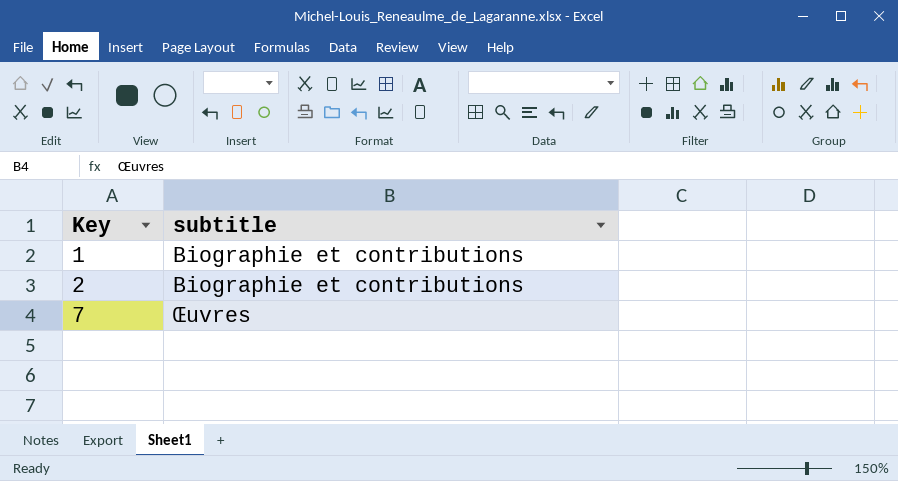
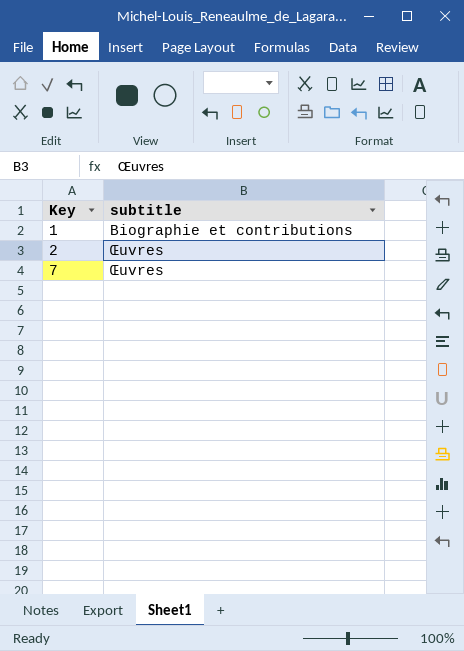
2 | subtitle: Biographie et contributions -> Œuvres

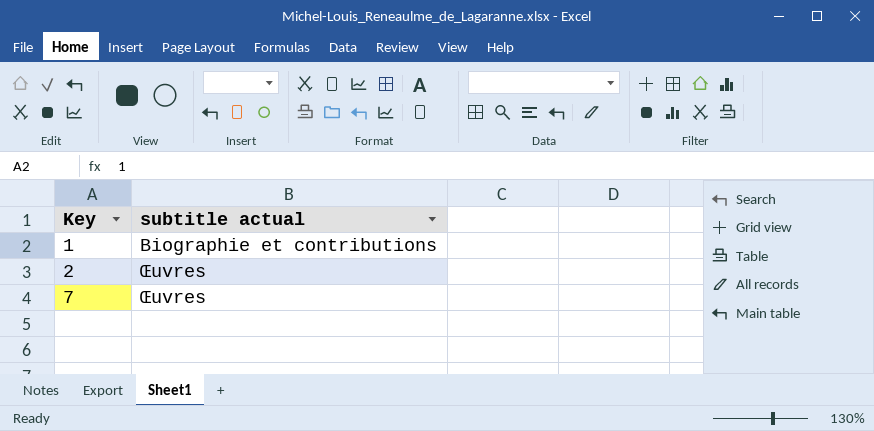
column name: subtitle -> subtitle actual

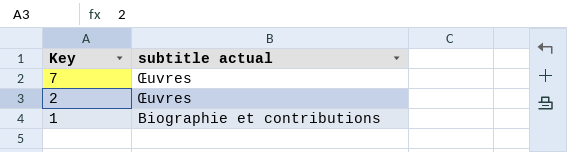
row order: Key ascending -> Key descending

